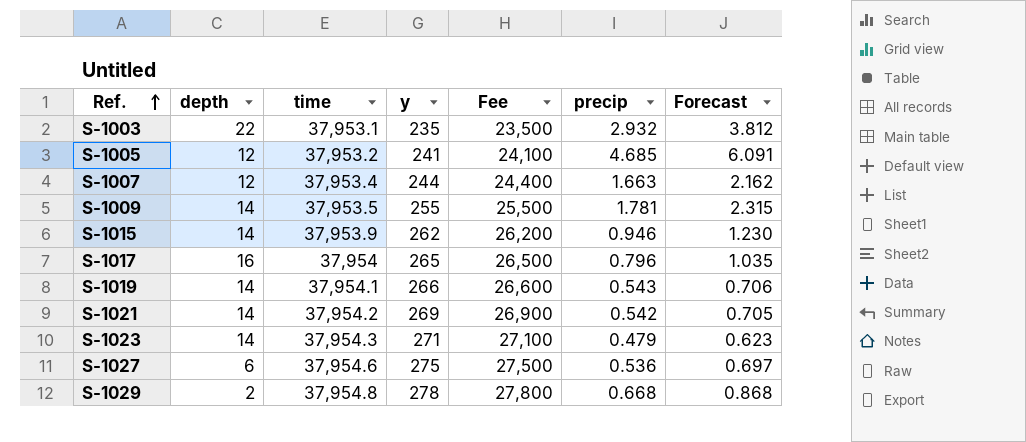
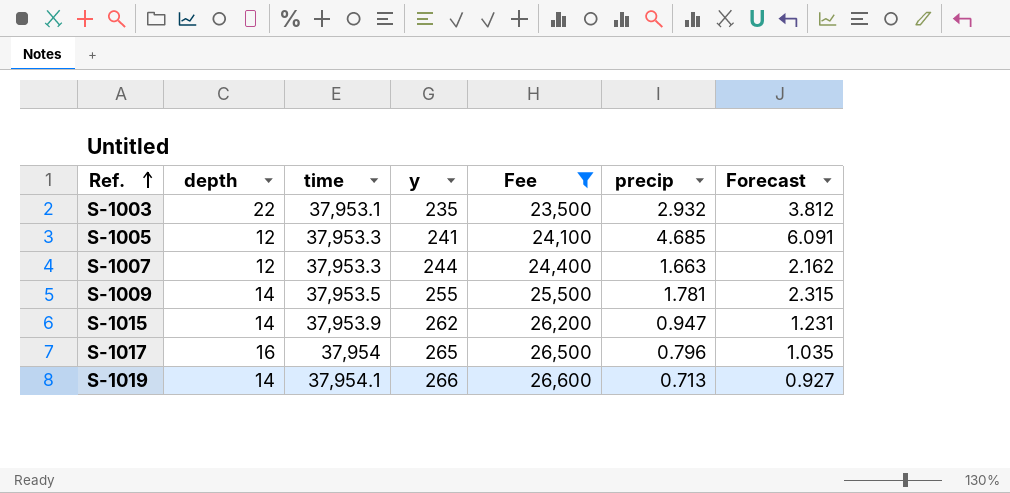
filter: none -> Fee <= 26,600
S-1005 | time: 37,953.2 -> 37,953.3
S-1007 | time: 37,953.4 -> 37,953.3
S-1015 | precip: 0.946 -> 0.947
S-1015 | Forecast: 1.230 -> 1.231
S-1019 | precip: 0.543 -> 0.713
S-1019 | Forecast: 0.706 -> 0.927

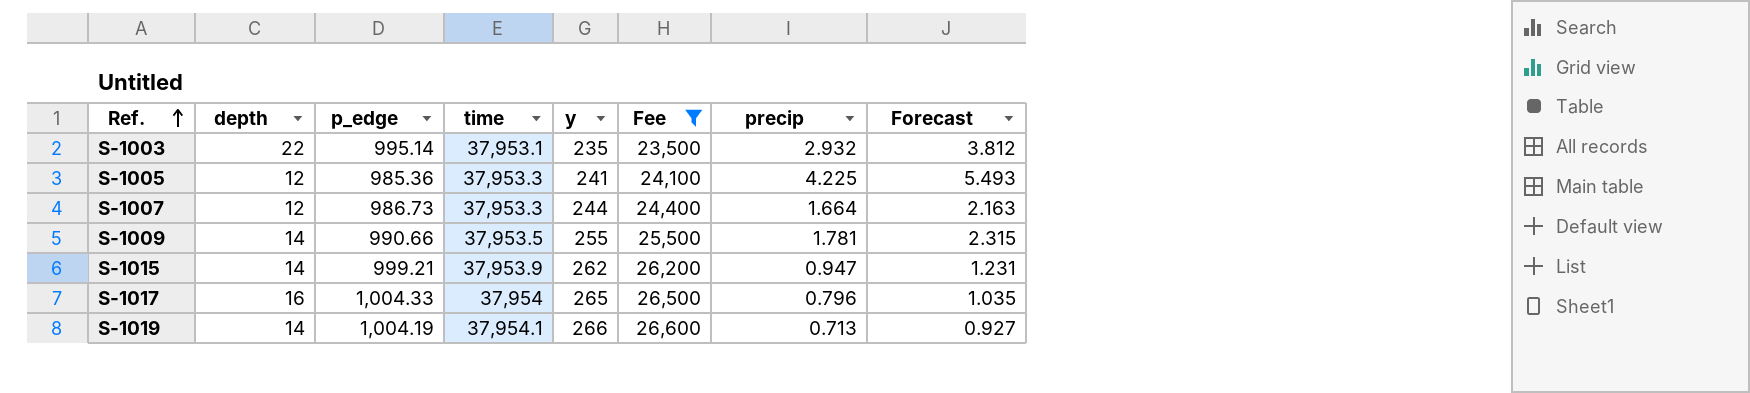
column p_edge | position: none -> 3
S-1005 | precip: 4.685 -> 4.225
S-1005 | Forecast: 6.091 -> 5.493
S-1007 | precip: 1.663 -> 1.664
S-1007 | Forecast: 2.162 -> 2.163

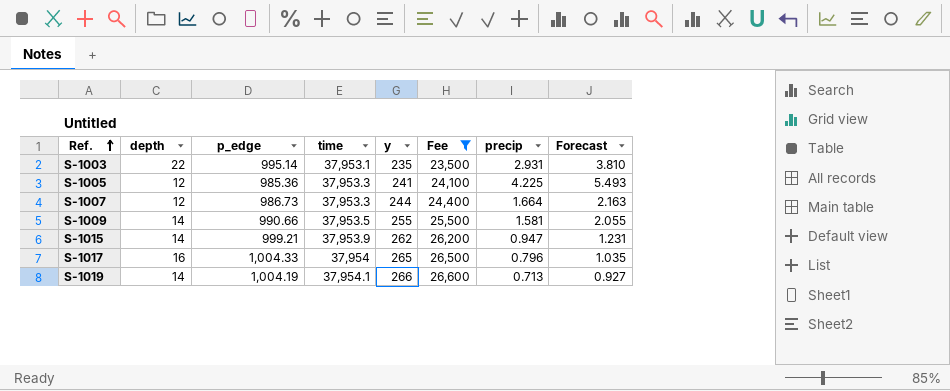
S-1003 | precip: 2.932 -> 2.931
S-1003 | Forecast: 3.812 -> 3.810
S-1009 | precip: 1.781 -> 1.581
S-1009 | Forecast: 2.315 -> 2.055

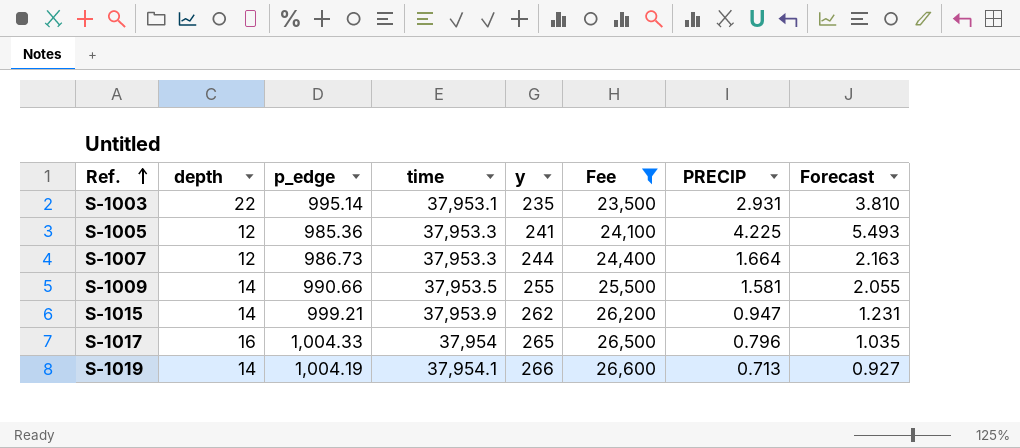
column name: precip -> PRECIP

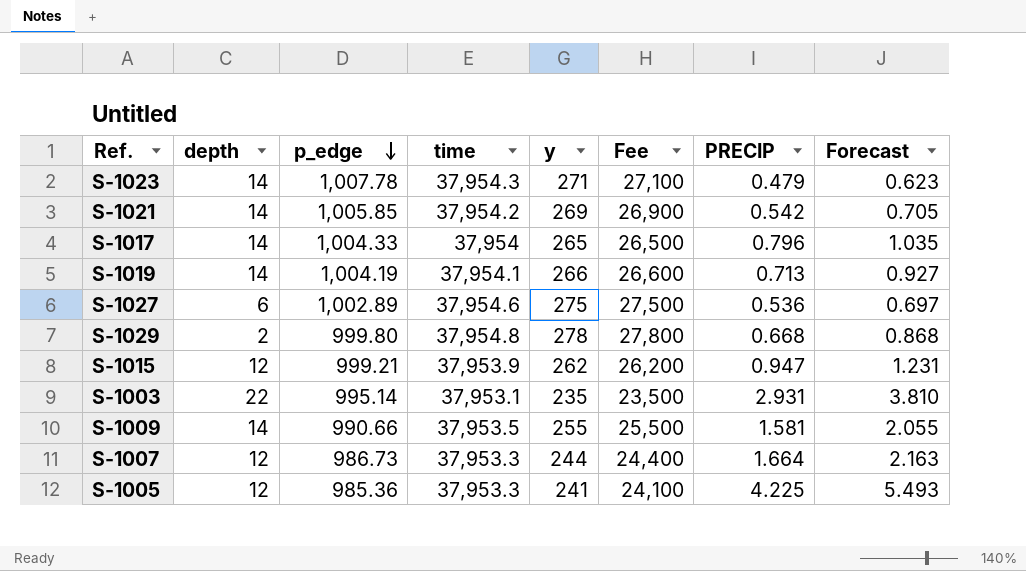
filter: Fee <= 26,600 -> none
row order: Ref. ascending -> p_edge descending
S-1017 | depth: 16 -> 14
S-1015 | depth: 14 -> 12

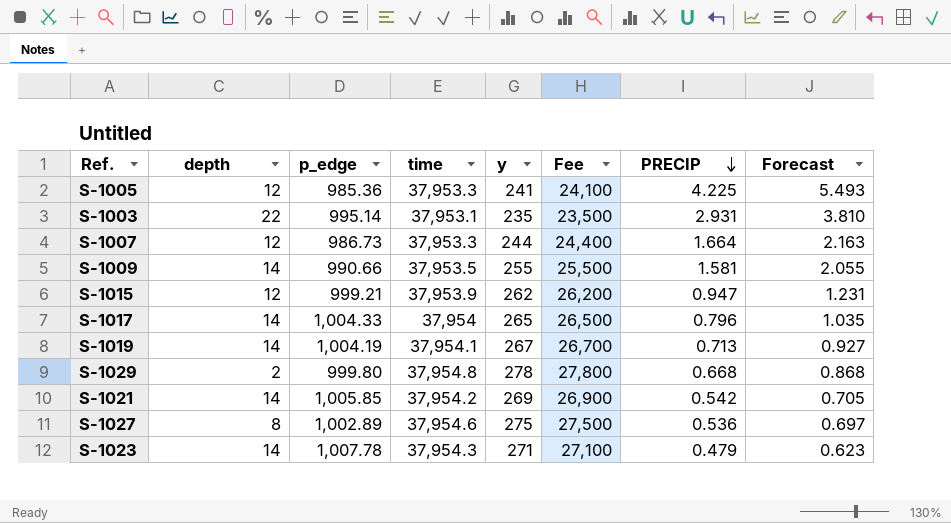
row order: p_edge descending -> PRECIP descending
S-1019 | y: 266 -> 267
S-1019 | Fee: 26,600 -> 26,700
S-1027 | depth: 6 -> 8

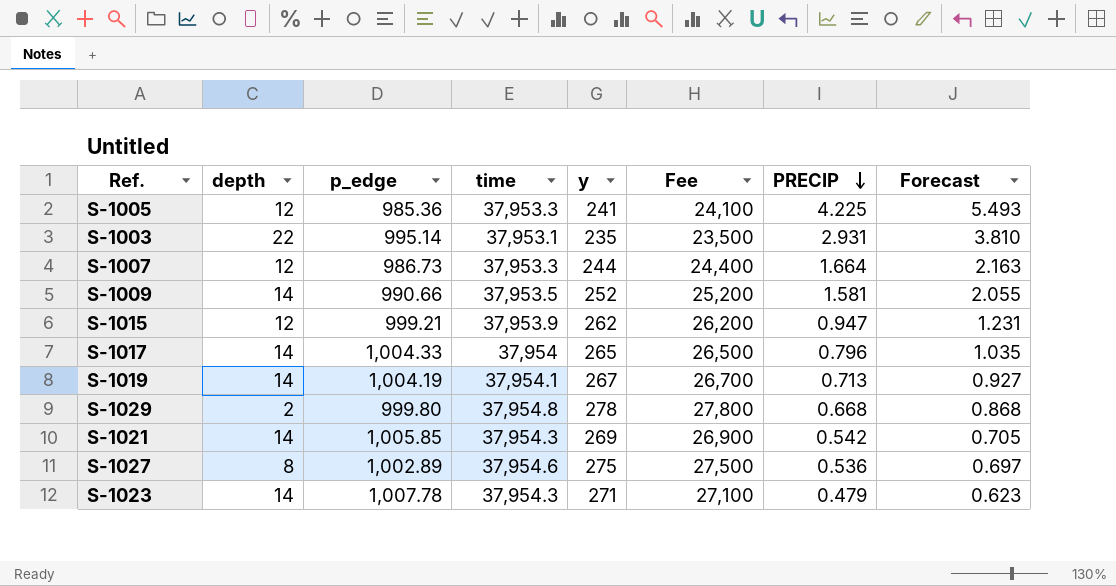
S-1009 | y: 255 -> 252
S-1009 | Fee: 25,500 -> 25,200
S-1021 | time: 37,954.2 -> 37,954.3

